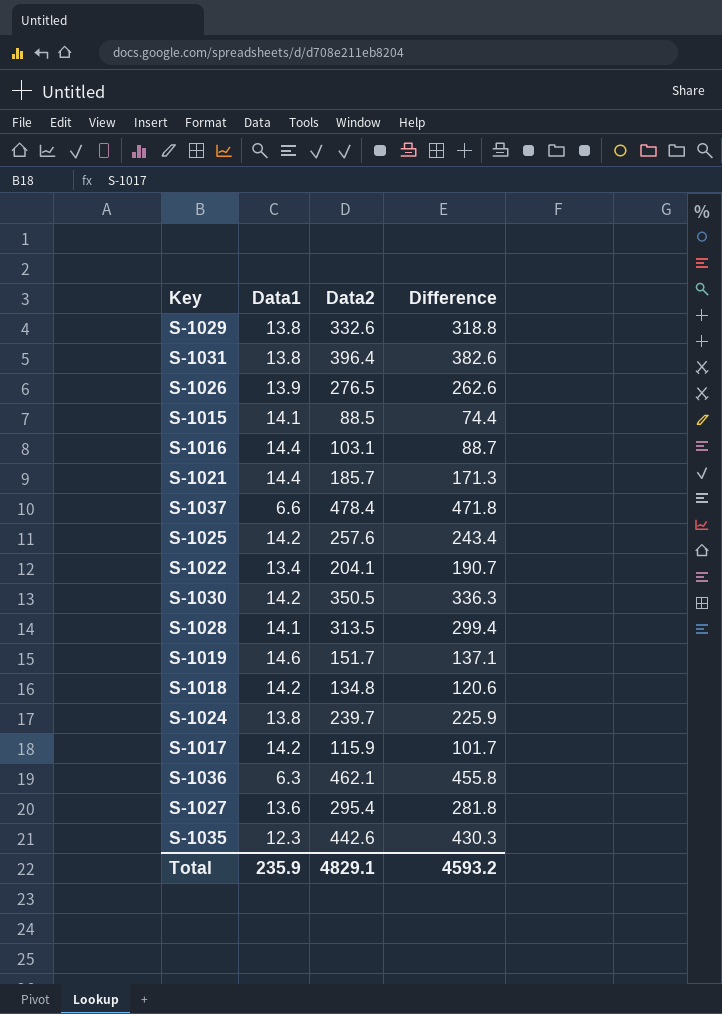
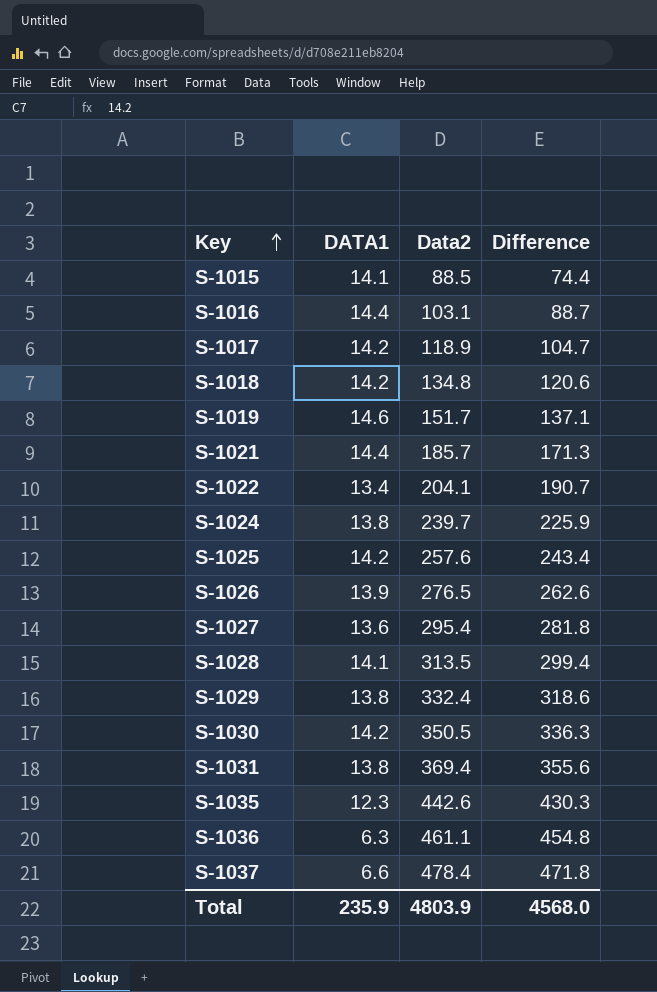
row order: none -> Key ascending
column name: Data1 -> DATA1
S-1017 | Data2: 115.9 -> 118.9
S-1017 | Difference: 101.7 -> 104.7
S-1029 | Data2: 332.6 -> 332.4
S-1029 | Difference: 318.8 -> 318.6
S-1031 | Data2: 396.4 -> 369.4
S-1031 | Difference: 382.6 -> 355.6
S-1036 | Data2: 462.1 -> 461.1
S-1036 | Difference: 455.8 -> 454.8
Total | Data2: 4829.1 -> 4803.9
Total | Difference: 4593.2 -> 4568.0

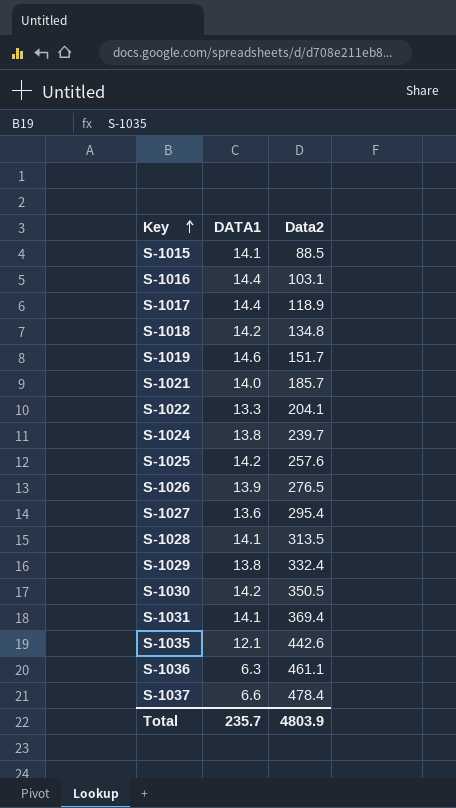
column Difference | formula: [Data2] - [DATA1] -> none
S-1017 | DATA1: 14.2 -> 14.4
S-1021 | DATA1: 14.4 -> 14.0
S-1022 | DATA1: 13.4 -> 13.3
S-1031 | DATA1: 13.8 -> 14.1
S-1035 | DATA1: 12.3 -> 12.1
Total | DATA1: 235.9 -> 235.7

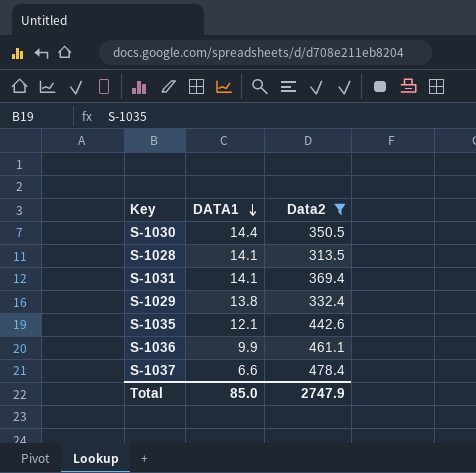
filter: none -> Data2 >= 313.5
row order: Key ascending -> DATA1 descending
S-1030 | DATA1: 14.2 -> 14.4
S-1036 | DATA1: 6.3 -> 9.9
Total | DATA1: 235.7 -> 85.0
Total | Data2: 4803.9 -> 2747.9

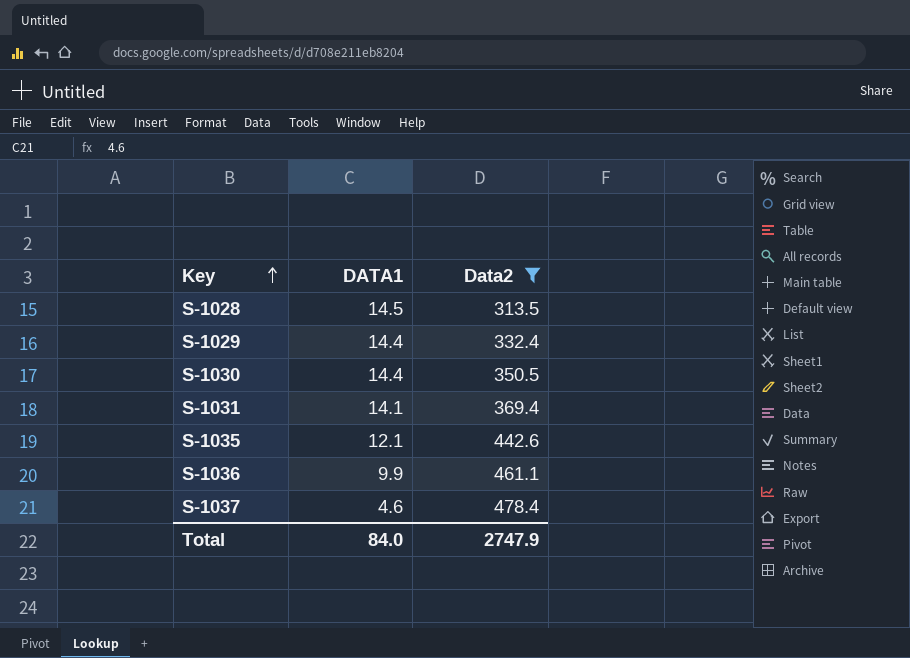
row order: DATA1 descending -> Key ascending
S-1028 | DATA1: 14.1 -> 14.5
S-1029 | DATA1: 13.8 -> 14.4
S-1037 | DATA1: 6.6 -> 4.6
Total | DATA1: 85.0 -> 84.0

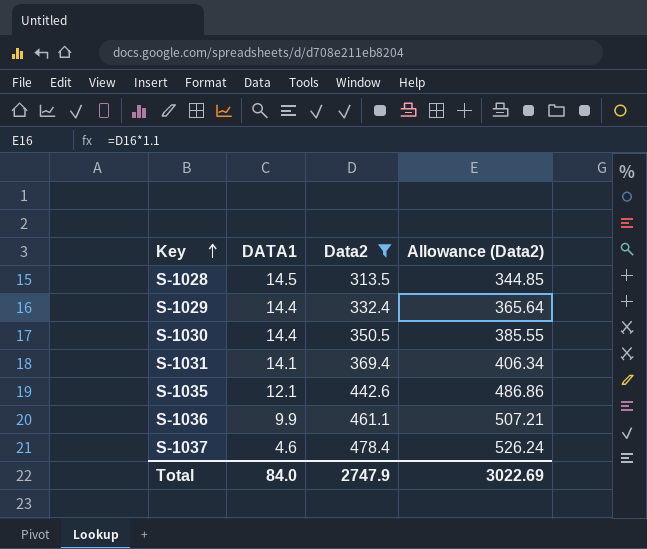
column Allowance (Data2) | formula: none -> [Data2] * 1.1

